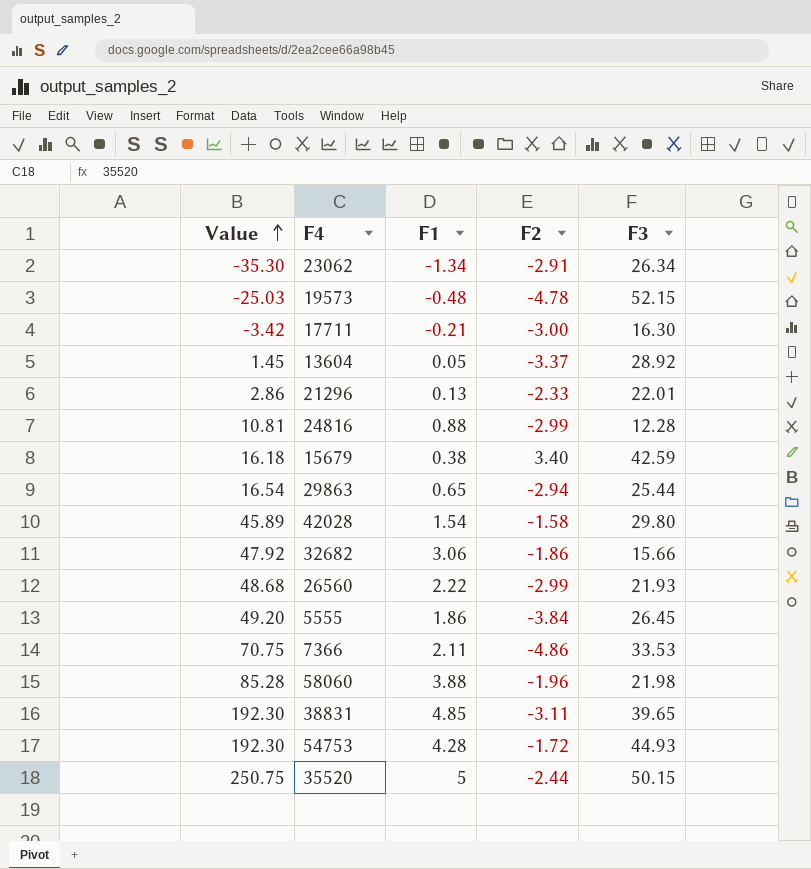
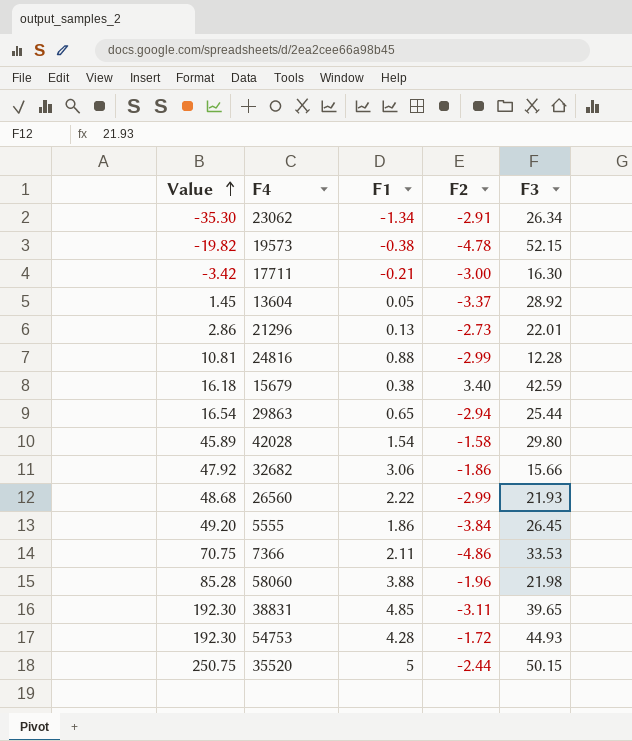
19573 | Value: -25.03 -> -19.82
19573 | F1: -0.48 -> -0.38
21296 | F2: -2.33 -> -2.73

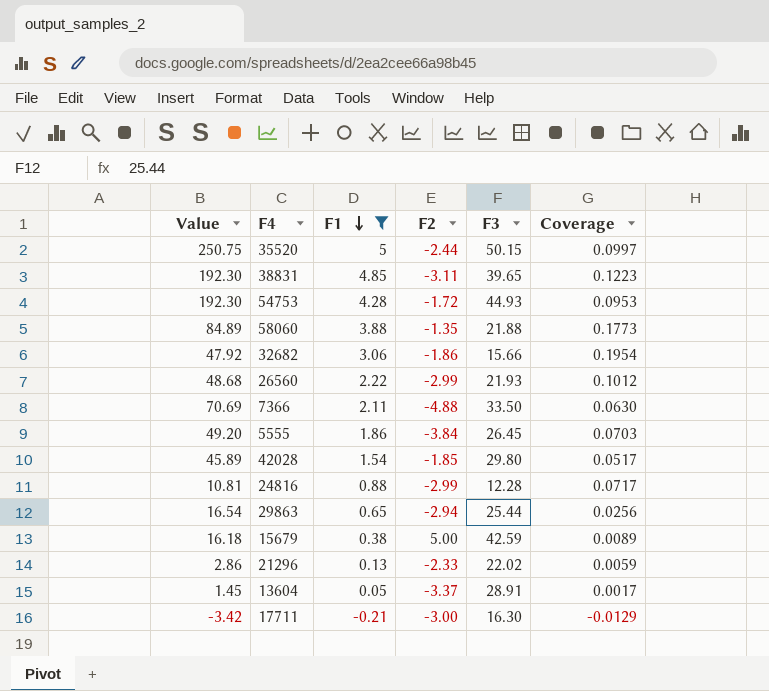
filter: none -> F1 >= -0.21
row order: Value ascending -> F1 descending
column Coverage | formula: none -> [F1] / [F3]
58060 | Value: 85.28 -> 84.89
58060 | F2: -1.96 -> -1.35
58060 | F3: 21.98 -> 21.88
7366 | Value: 70.75 -> 70.69
7366 | F2: -4.86 -> -4.88
7366 | F3: 33.53 -> 33.50
42028 | F2: -1.58 -> -1.85
15679 | F2: 3.40 -> 5.00
21296 | F2: -2.73 -> -2.33
21296 | F3: 22.01 -> 22.02
13604 | F3: 28.92 -> 28.91

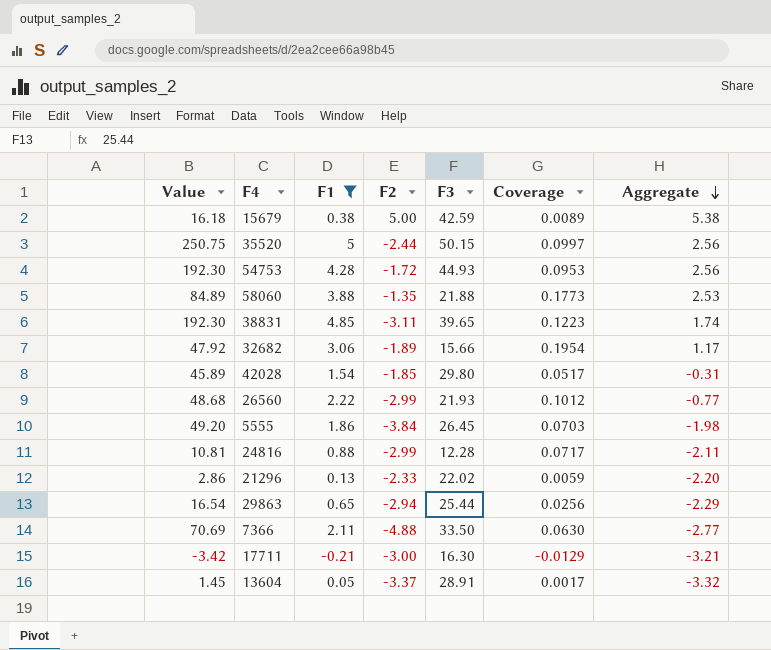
row order: F1 descending -> Aggregate descending
column Aggregate | formula: none -> [F1] + [F2]
32682 | F2: -1.86 -> -1.89

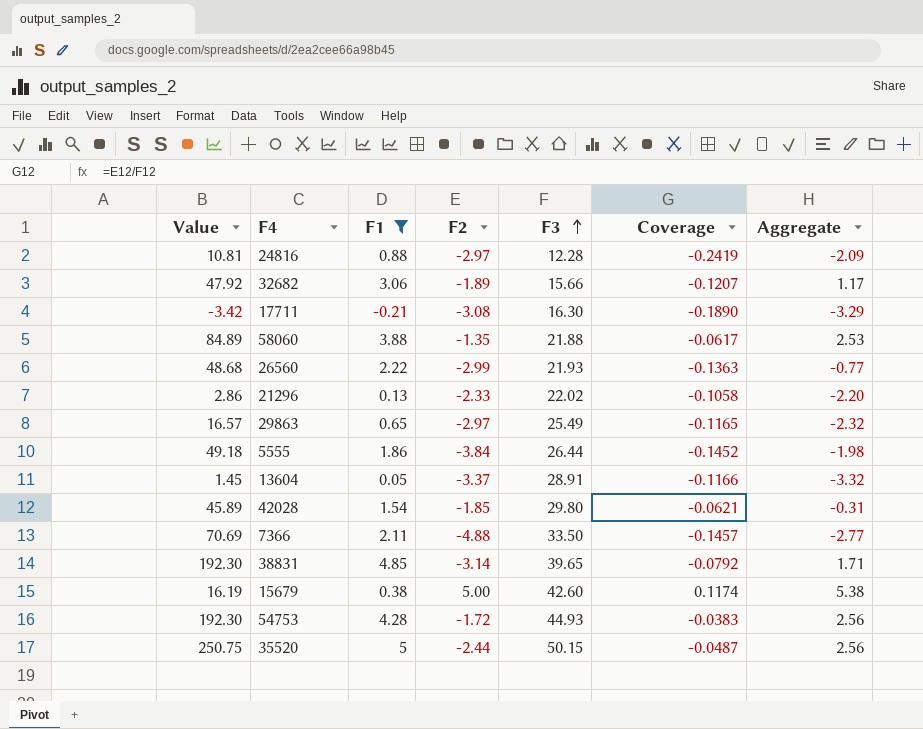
row order: Aggregate descending -> F3 ascending
column Coverage | formula: [F1] / [F3] -> [F2] / [F3]
24816 | F2: -2.99 -> -2.97
24816 | Aggregate: -2.11 -> -2.09
17711 | F2: -3.00 -> -3.08
17711 | Aggregate: -3.21 -> -3.29
29863 | Value: 16.54 -> 16.57
29863 | F2: -2.94 -> -2.97
29863 | F3: 25.44 -> 25.49
29863 | Aggregate: -2.29 -> -2.32
5555 | Value: 49.20 -> 49.18
5555 | F3: 26.45 -> 26.44
38831 | F2: -3.11 -> -3.14
38831 | Aggregate: 1.74 -> 1.71
15679 | Value: 16.18 -> 16.19
15679 | F3: 42.59 -> 42.60

